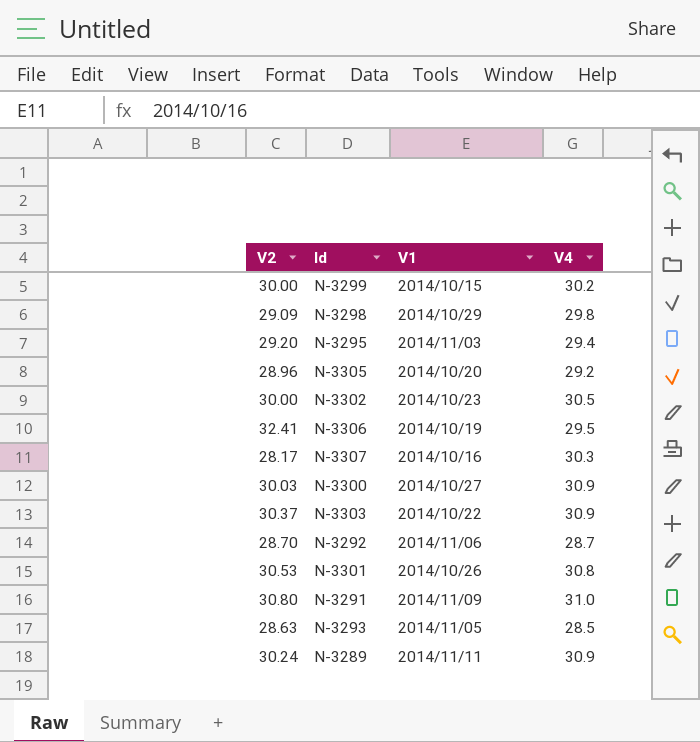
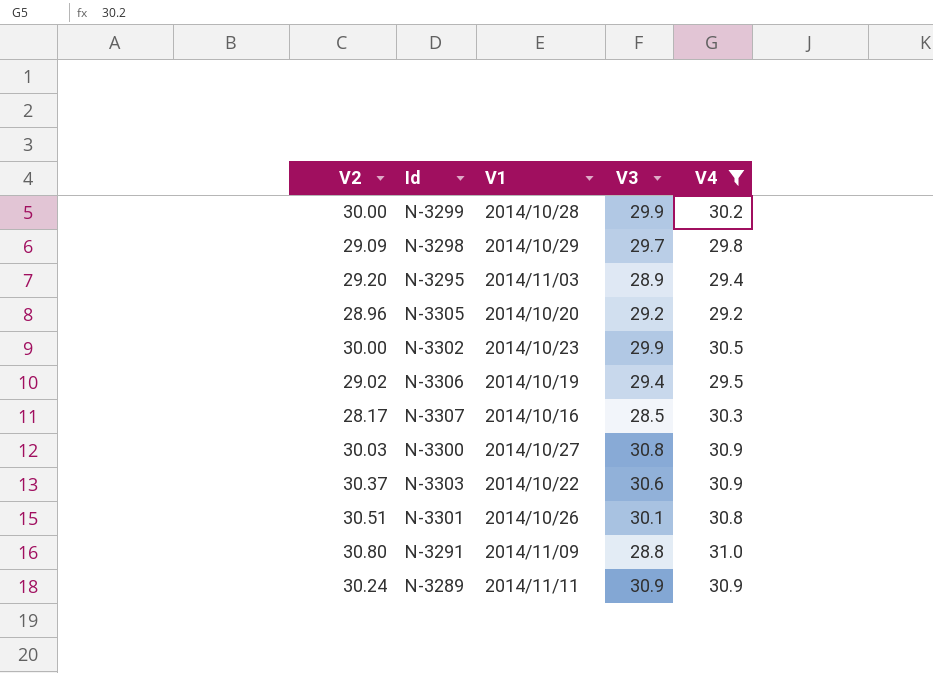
filter: none -> V4 >= 29.2
column V3 | position: none -> 4
N-3299 | V1: 2014/10/15 -> 2014/10/28
N-3306 | V2: 32.41 -> 29.02
N-3301 | V2: 30.53 -> 30.51

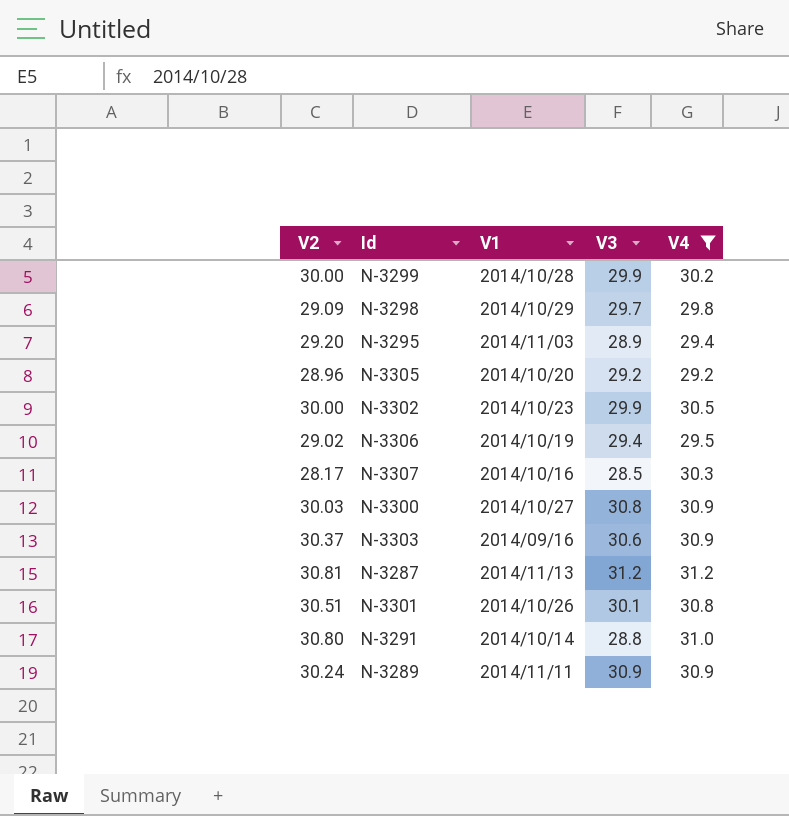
N-3303 | V1: 2014/10/22 -> 2014/09/16
row N-3287: none -> 30.81 | 2014/11/13 | 31.2 | 31.2
N-3291 | V1: 2014/11/09 -> 2014/10/14

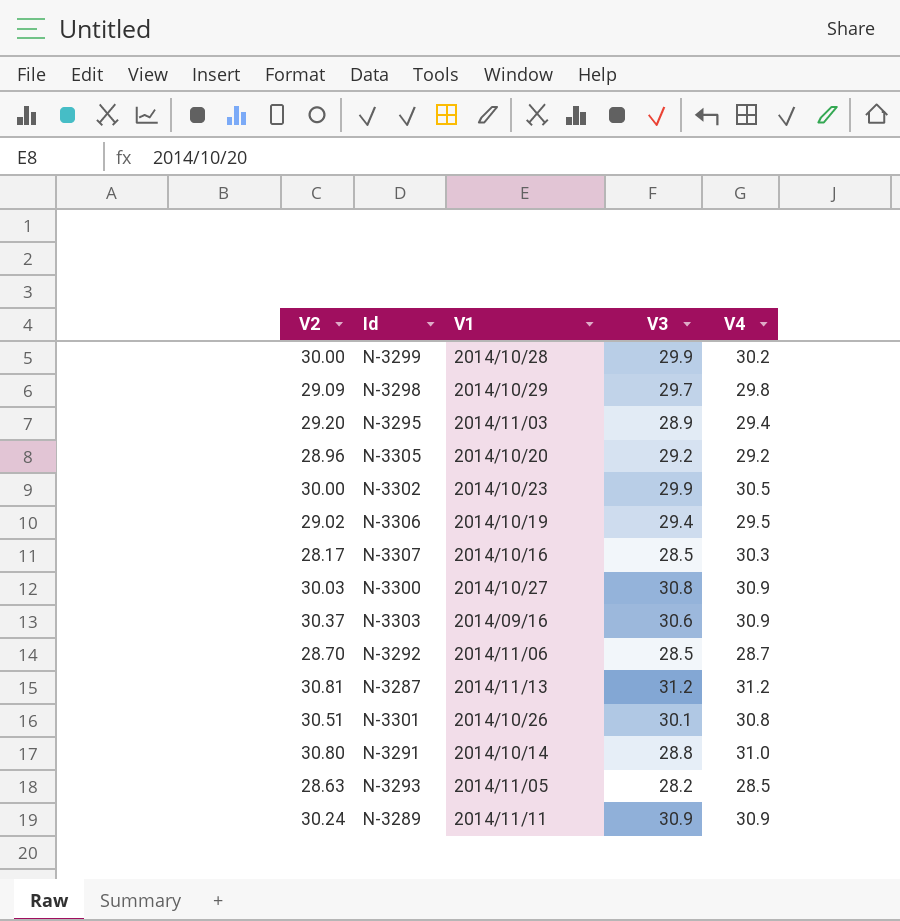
filter: V4 >= 29.2 -> none

